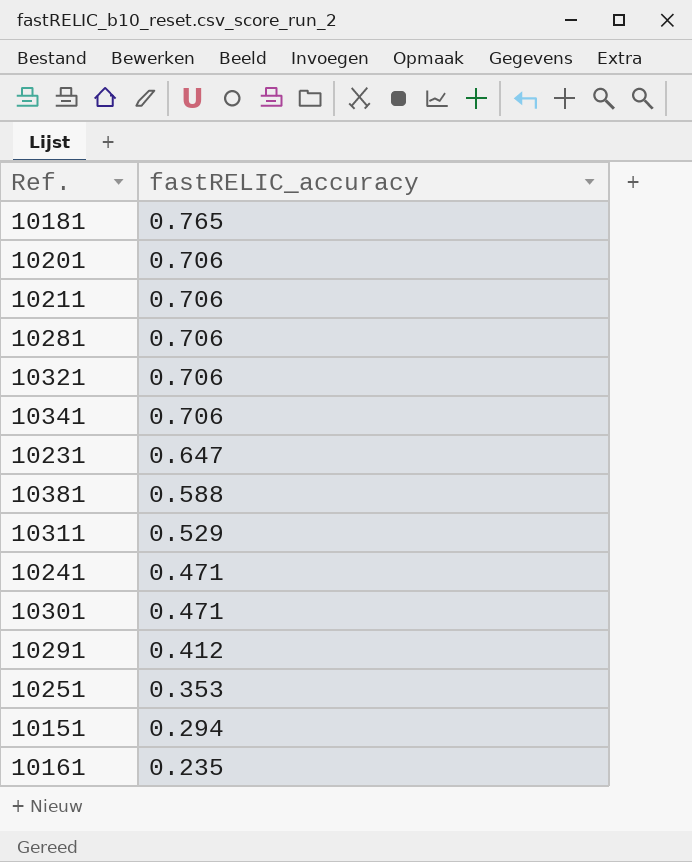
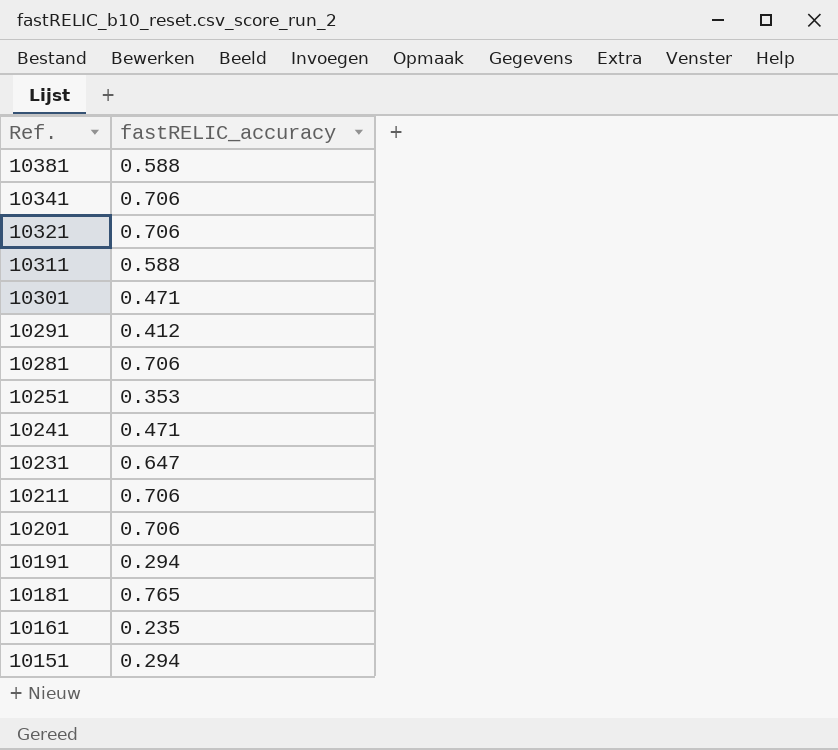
row order: fastRELIC_accuracy descending -> Ref. descending
10311 | fastRELIC_accuracy: 0.529 -> 0.588
row 10191: none -> 0.294

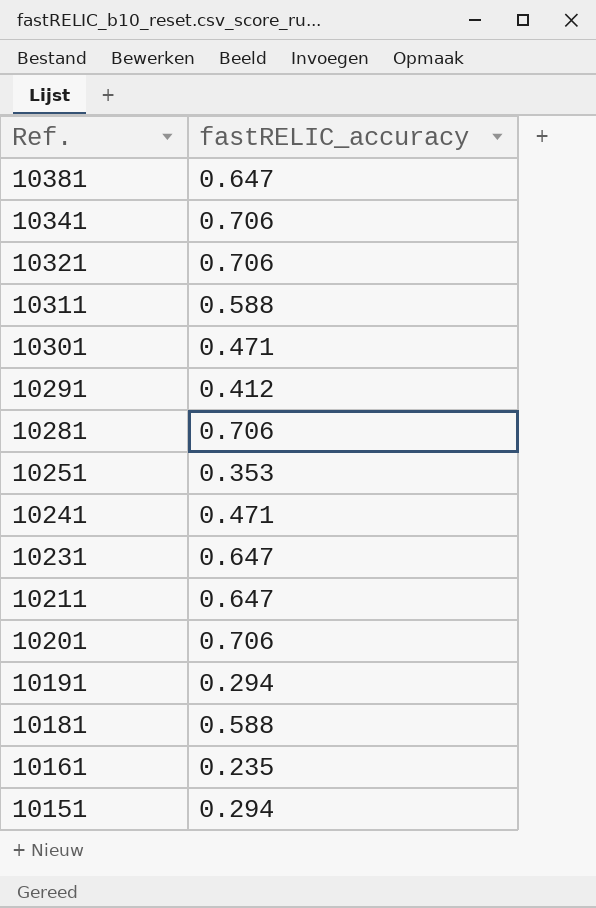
10381 | fastRELIC_accuracy: 0.588 -> 0.647
10211 | fastRELIC_accuracy: 0.706 -> 0.647
10181 | fastRELIC_accuracy: 0.765 -> 0.588

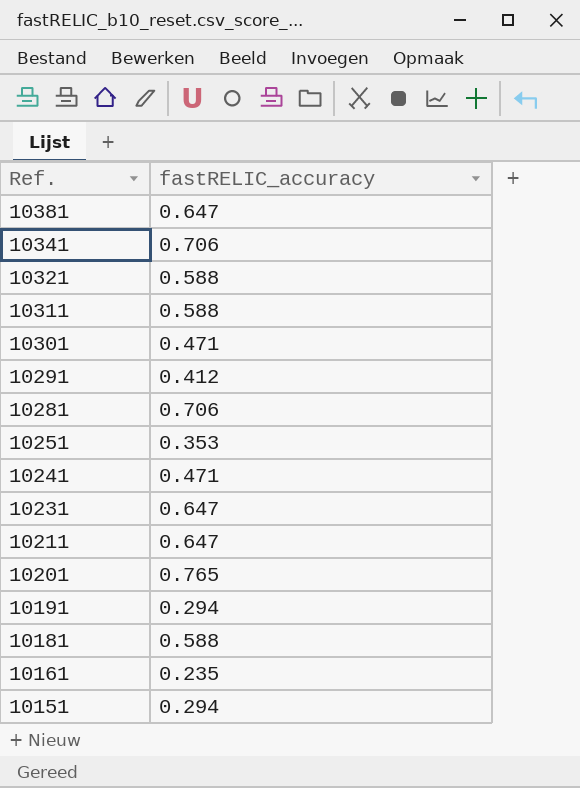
10321 | fastRELIC_accuracy: 0.706 -> 0.588
10201 | fastRELIC_accuracy: 0.706 -> 0.765

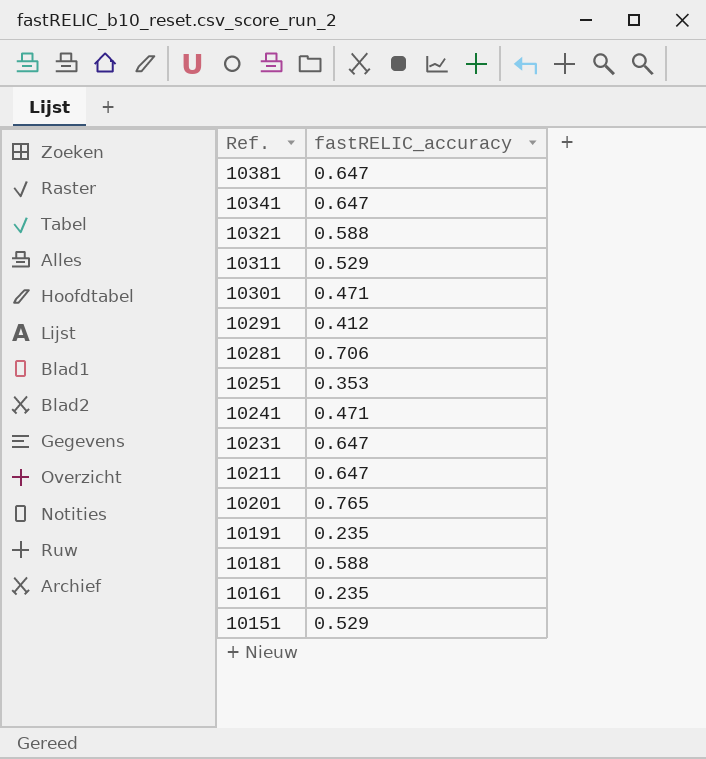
10341 | fastRELIC_accuracy: 0.706 -> 0.647
10311 | fastRELIC_accuracy: 0.588 -> 0.529
10191 | fastRELIC_accuracy: 0.294 -> 0.235
10151 | fastRELIC_accuracy: 0.294 -> 0.529

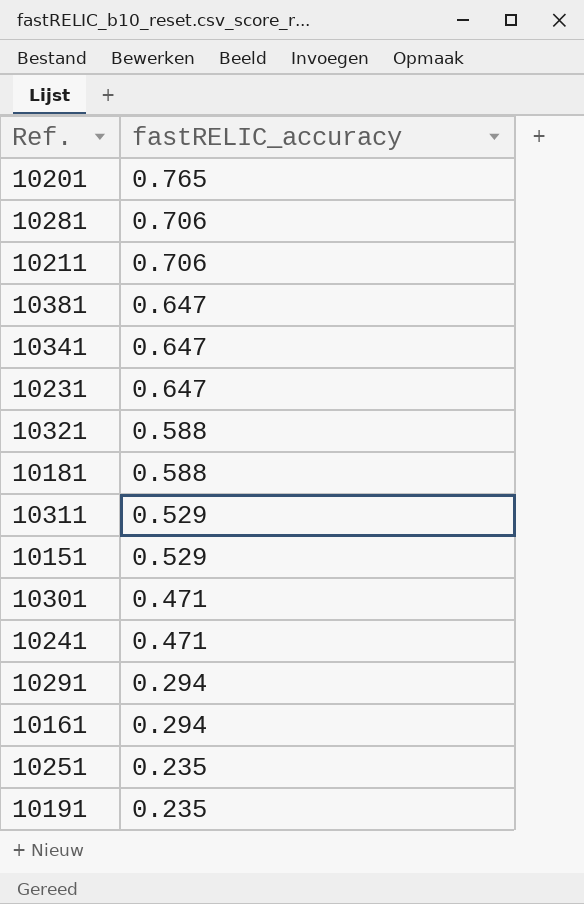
row order: Ref. descending -> fastRELIC_accuracy descending
10211 | fastRELIC_accuracy: 0.647 -> 0.706
10291 | fastRELIC_accuracy: 0.412 -> 0.294
10161 | fastRELIC_accuracy: 0.235 -> 0.294
10251 | fastRELIC_accuracy: 0.353 -> 0.235

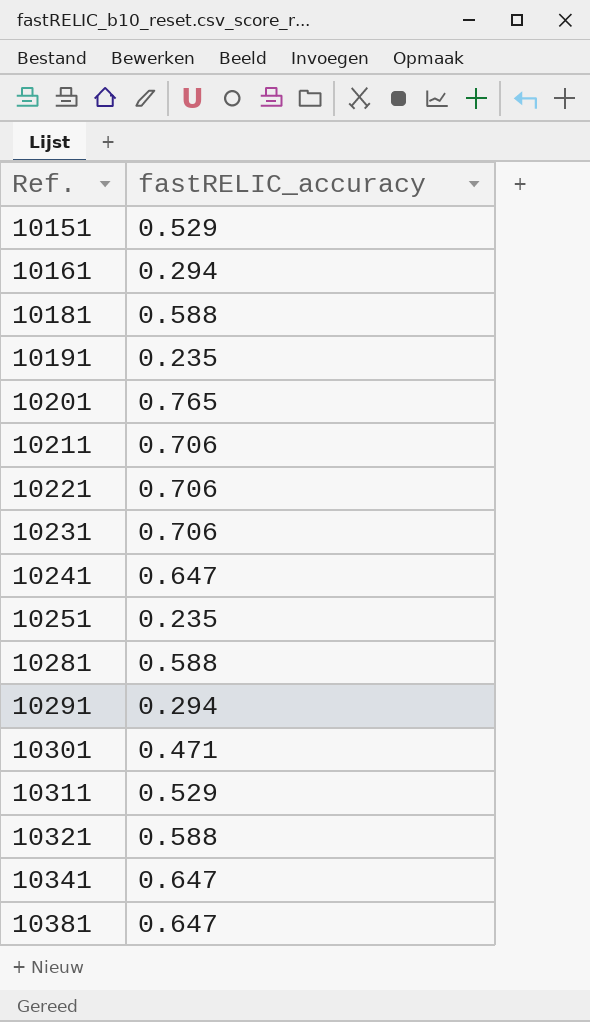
row order: fastRELIC_accuracy descending -> Ref. ascending
row 10221: none -> 0.706
10231 | fastRELIC_accuracy: 0.647 -> 0.706
10241 | fastRELIC_accuracy: 0.471 -> 0.647
10281 | fastRELIC_accuracy: 0.706 -> 0.588

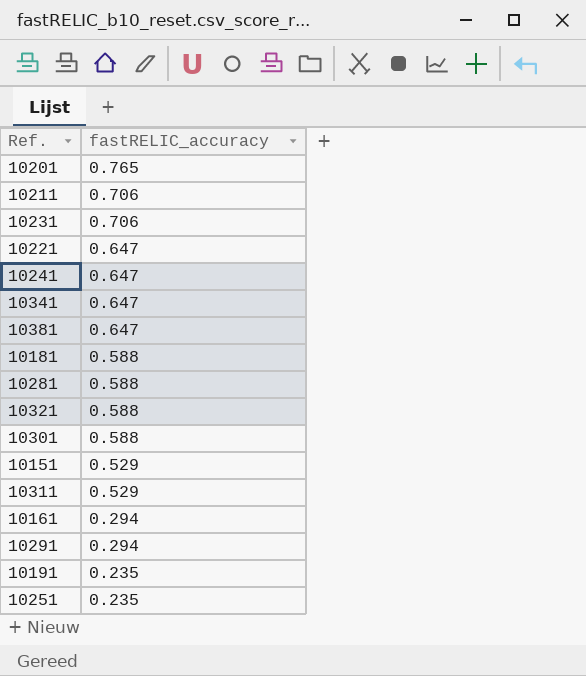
row order: Ref. ascending -> fastRELIC_accuracy descending
10221 | fastRELIC_accuracy: 0.706 -> 0.647
10301 | fastRELIC_accuracy: 0.471 -> 0.588

